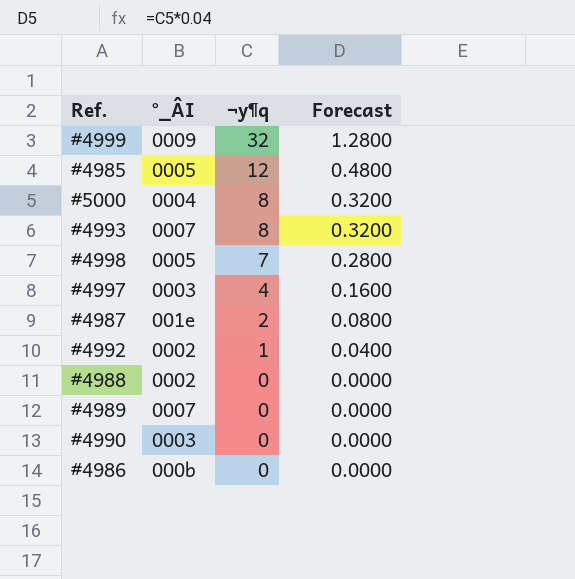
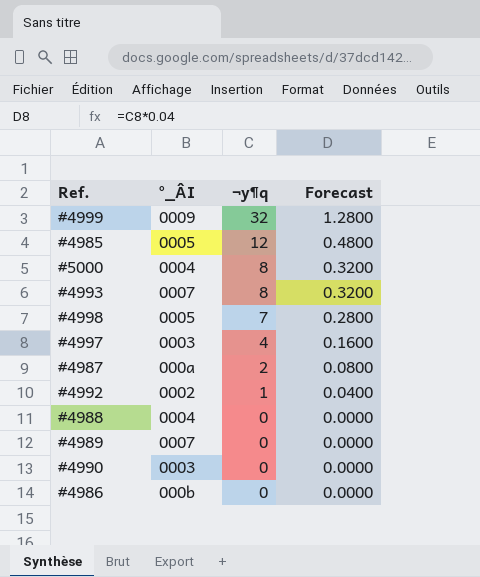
#4987 | °_ÂI: 001e -> 000a
#4988 | °_ÂI: 0002 -> 0004

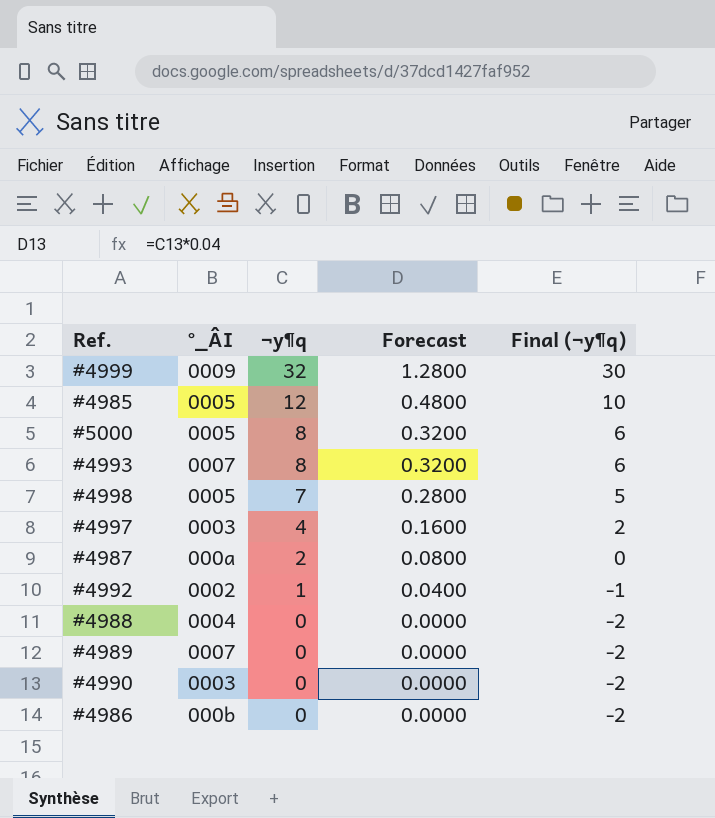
column Final (¬y¶q) | formula: none -> [¬y¶q] - 2
#5000 | °_ÂI: 0004 -> 0005

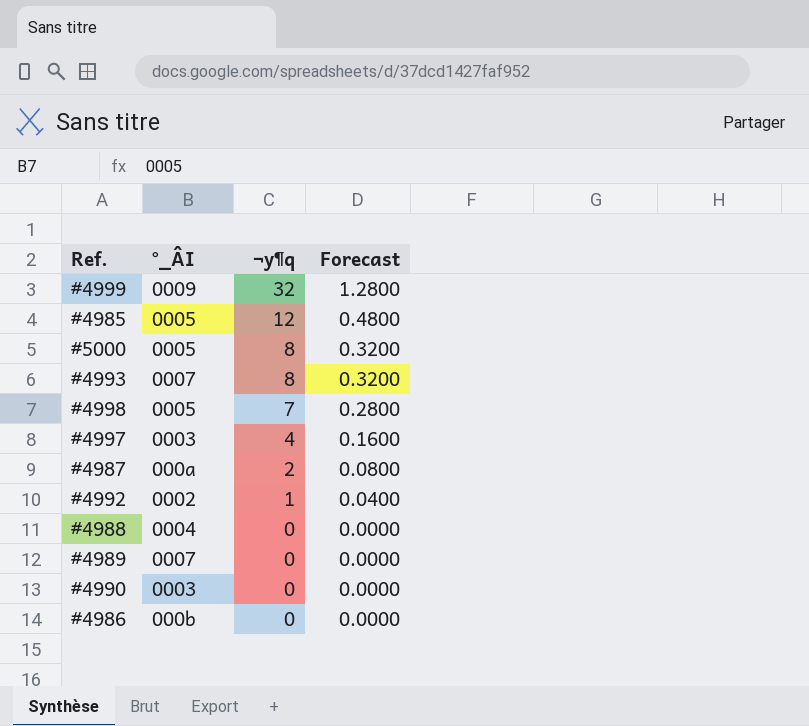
column Final (¬y¶q) | formula: [¬y¶q] - 2 -> none

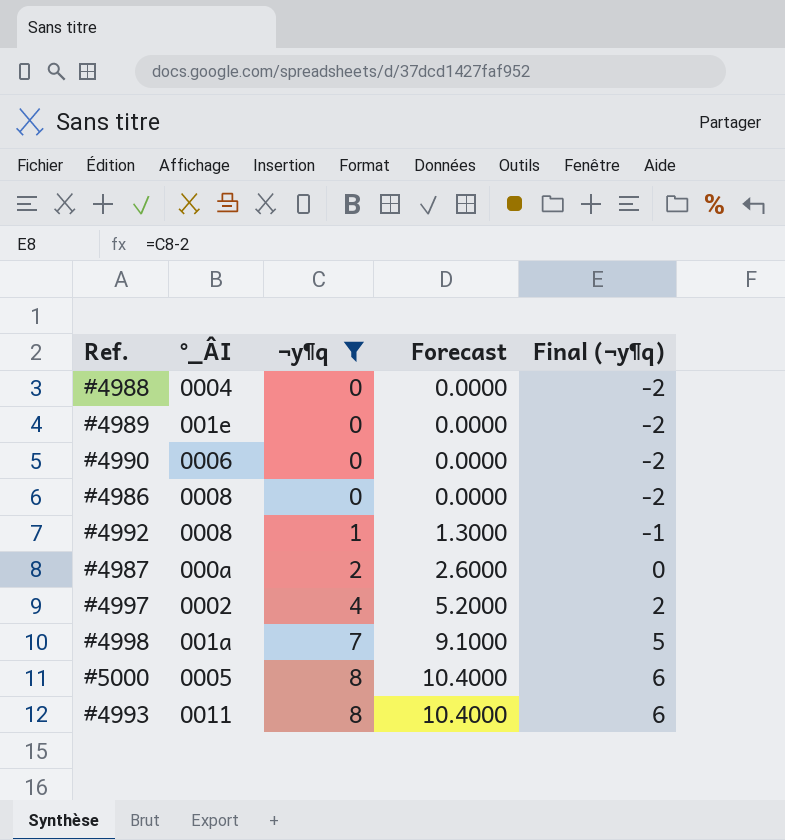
filter: none -> ¬y¶q <= 8
row order: ¬y¶q descending -> ¬y¶q ascending
column Forecast | formula: [¬y¶q] * 0.04 -> [¬y¶q] * 1.3
column Final (¬y¶q) | formula: none -> [¬y¶q] - 2
#4989 | °_ÂI: 0007 -> 001e
#4990 | °_ÂI: 0003 -> 0006
#4986 | °_ÂI: 000b -> 0008
#4992 | °_ÂI: 0002 -> 0008
#4997 | °_ÂI: 0003 -> 0002
#4998 | °_ÂI: 0005 -> 001a
#4993 | °_ÂI: 0007 -> 0011

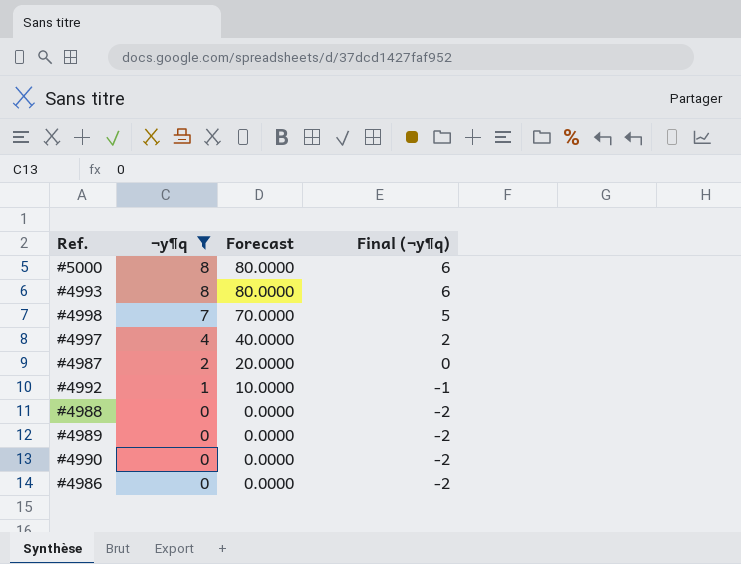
row order: ¬y¶q ascending -> ¬y¶q descending
column °_ÂI | position: 2 -> none
column Forecast | formula: [¬y¶q] * 1.3 -> [¬y¶q] * 10

